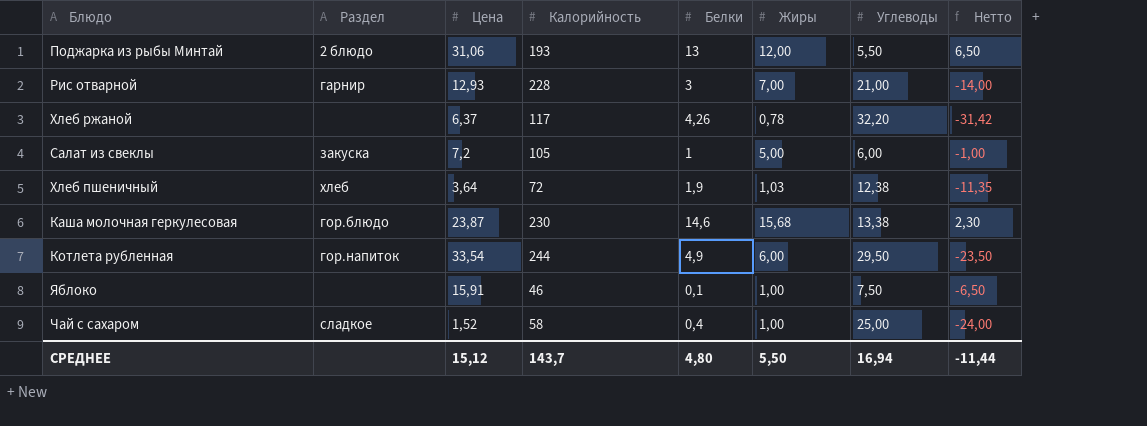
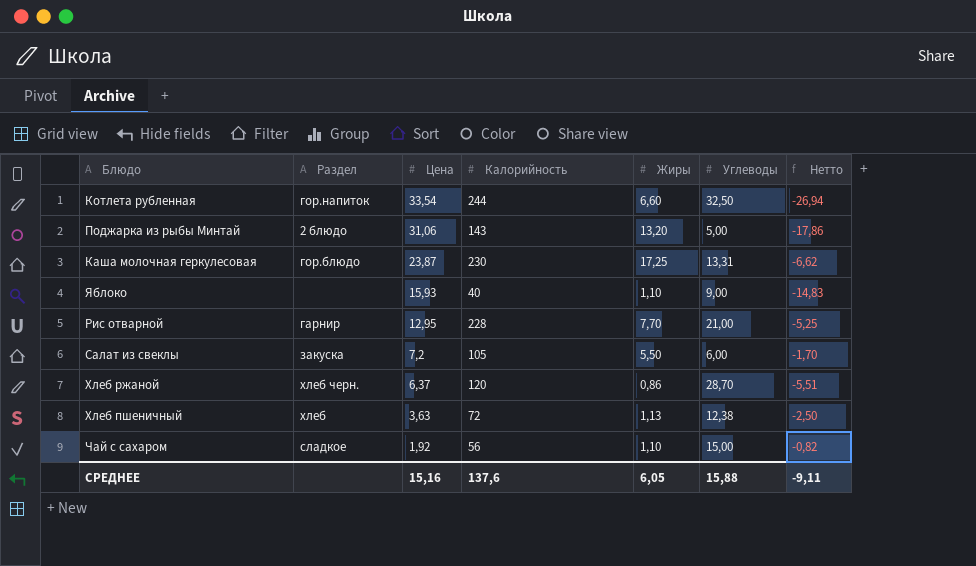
row order: none -> Цена descending
column Белки | position: 5 -> none
column Нетто | formula: [Жиры] - [Углеводы] -> [Жиры] - [Цена]
Котлета рубленная | Жиры: 6,00 -> 6,60
Котлета рубленная | Углеводы: 29,50 -> 32,50
Поджарка из рыбы Минтай | Калорийность: 193 -> 143
Поджарка из рыбы Минтай | Жиры: 12,00 -> 13,20
Поджарка из рыбы Минтай | Углеводы: 5,50 -> 5,00
Каша молочная геркулесовая | Жиры: 15,68 -> 17,25
Каша молочная геркулесовая | Углеводы: 13,38 -> 13,31
Яблоко | Цена: 15,91 -> 15,93
Яблоко | Калорийность: 46 -> 40
Яблоко | Жиры: 1,00 -> 1,10
Яблоко | Углеводы: 7,50 -> 9,00
Рис отварной | Цена: 12,93 -> 12,95
Рис отварной | Жиры: 7,00 -> 7,70
Салат из свеклы | Жиры: 5,00 -> 5,50
Хлеб ржаной | Раздел: none -> хлеб черн.
Хлеб ржаной | Калорийность: 117 -> 120
Хлеб ржаной | Жиры: 0,78 -> 0,86
Хлеб ржаной | Углеводы: 32,20 -> 28,70
Хлеб пшеничный | Цена: 3,64 -> 3,63
Хлеб пшеничный | Жиры: 1,03 -> 1,13
Чай с сахаром | Цена: 1,52 -> 1,92
Чай с сахаром | Калорийность: 58 -> 56
Чай с сахаром | Жиры: 1,00 -> 1,10
Чай с сахаром | Углеводы: 25,00 -> 15,00
СРЕДНЕЕ | Цена: 15,12 -> 15,16
СРЕДНЕЕ | Калорийность: 143,7 -> 137,6
СРЕДНЕЕ | Жиры: 5,50 -> 6,05
СРЕДНЕЕ | Углеводы: 16,94 -> 15,88
СРЕДНЕЕ | Нетто: -11,44 -> -9,11

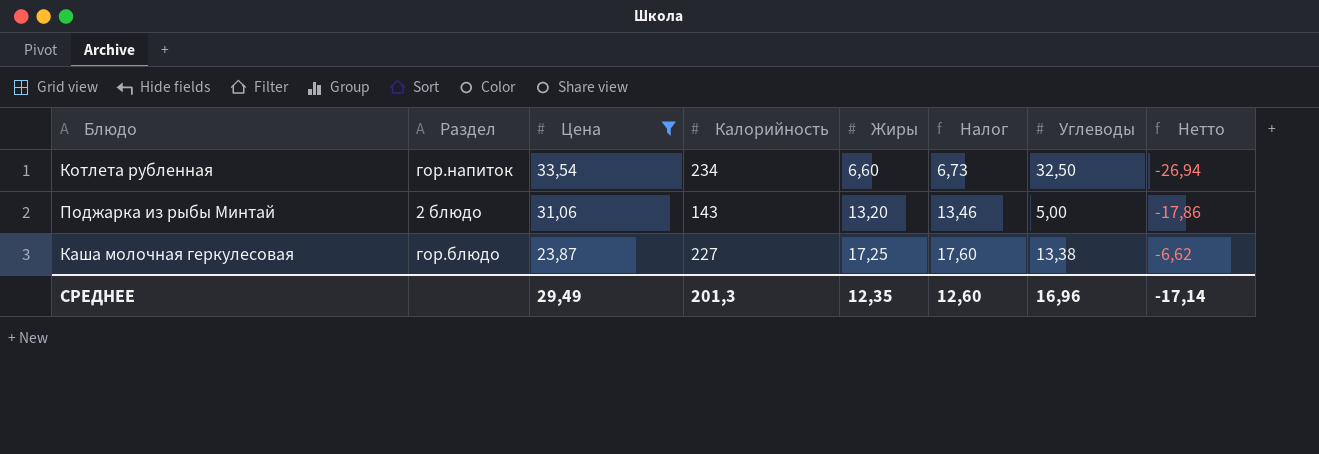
filter: none -> Цена >= 23,87
column Налог | formula: none -> [Жиры] * 1,02
Котлета рубленная | Калорийность: 244 -> 234
Каша молочная геркулесовая | Калорийность: 230 -> 227
Каша молочная геркулесовая | Углеводы: 13,31 -> 13,38
СРЕДНЕЕ | Цена: 15,16 -> 29,49
СРЕДНЕЕ | Калорийность: 137,6 -> 201,3
СРЕДНЕЕ | Жиры: 6,05 -> 12,35
СРЕДНЕЕ | Углеводы: 15,88 -> 16,96
СРЕДНЕЕ | Нетто: -9,11 -> -17,14

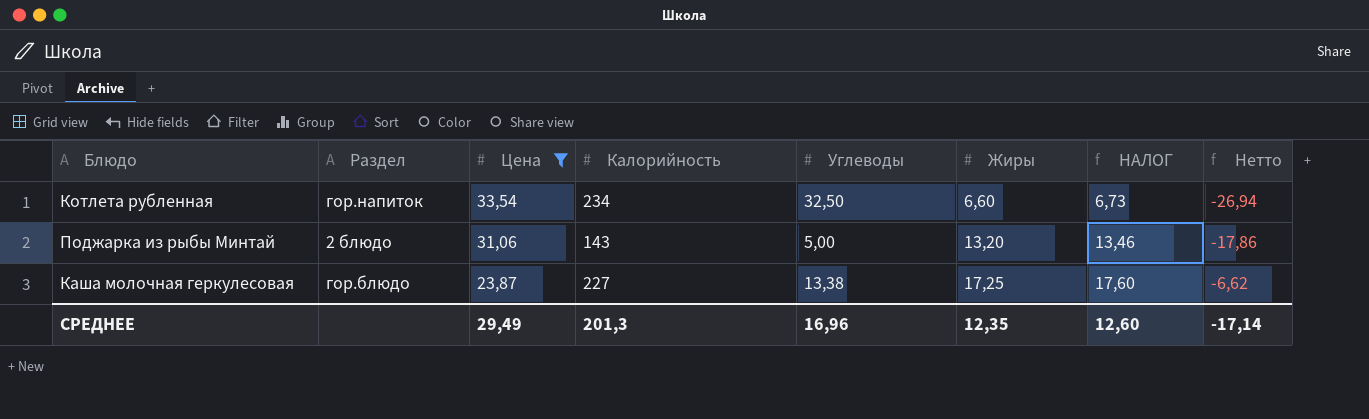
column Углеводы | position: 7 -> 5
column name: Налог -> НАЛОГ

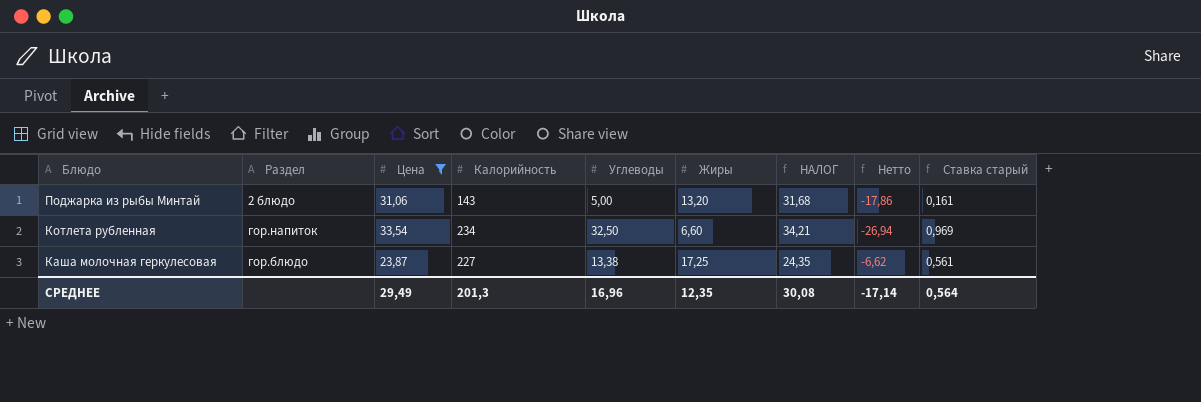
row order: Цена descending -> Блюдо descending
column НАЛОГ | formula: [Жиры] * 1,02 -> [Цена] * 1,02
column Ставка старый | formula: none -> [Углеводы] / [Цена]
СРЕДНЕЕ | НАЛОГ: 12,60 -> 30,08

